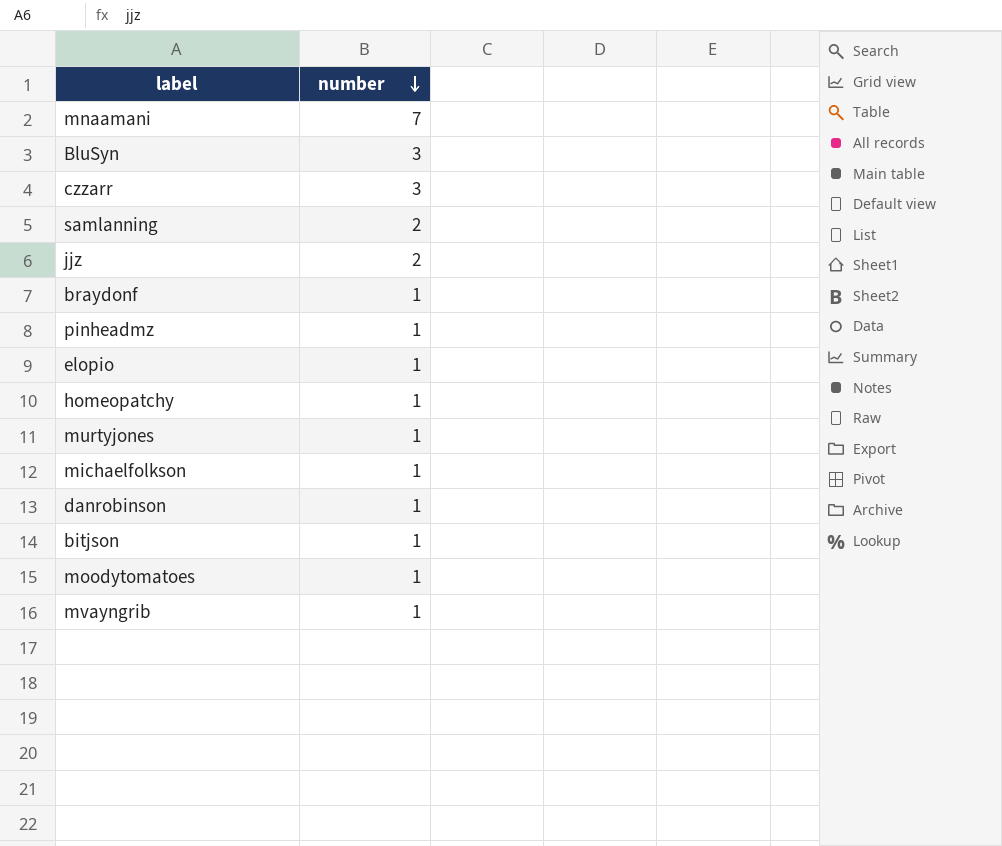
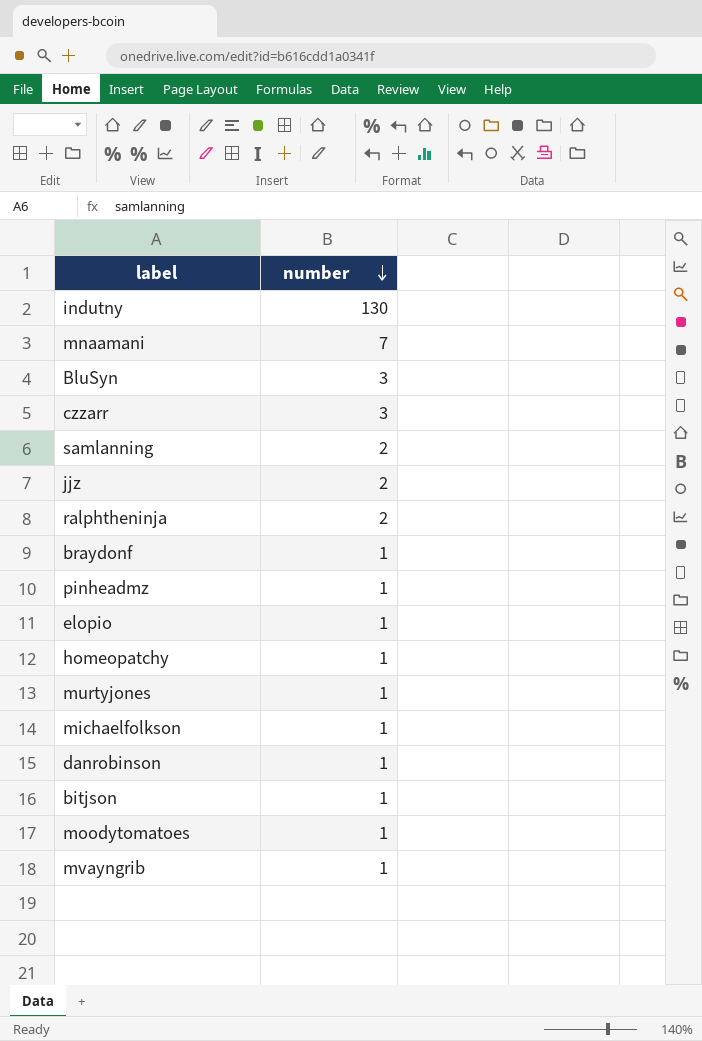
row indutny: none -> 130
row ralphtheninja: none -> 2

